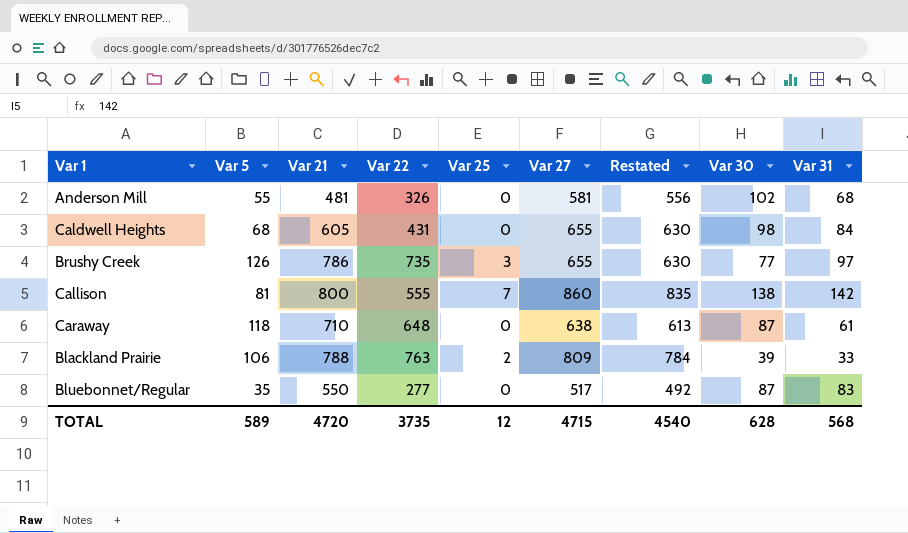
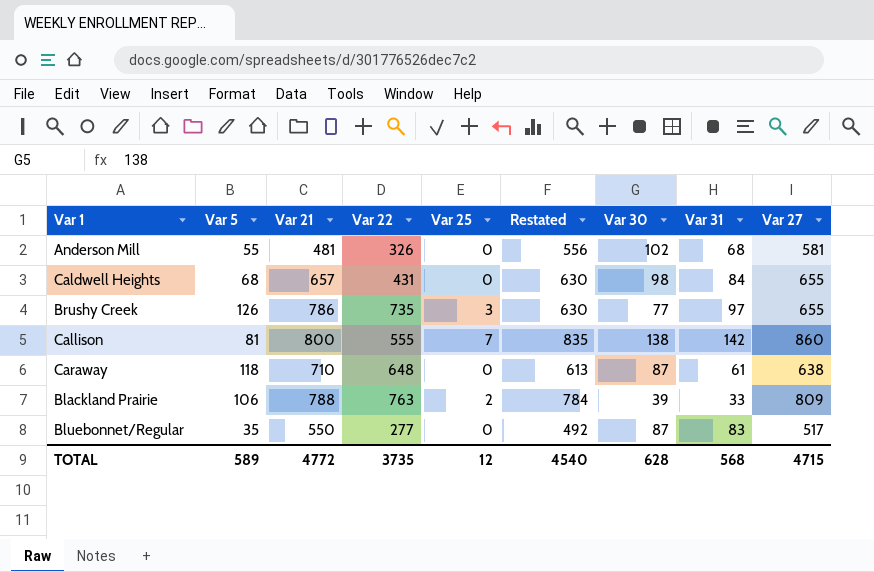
column Var 27 | position: 6 -> 9
Caldwell Heights | Var 21: 605 -> 657
TOTAL | Var 21: 4720 -> 4772

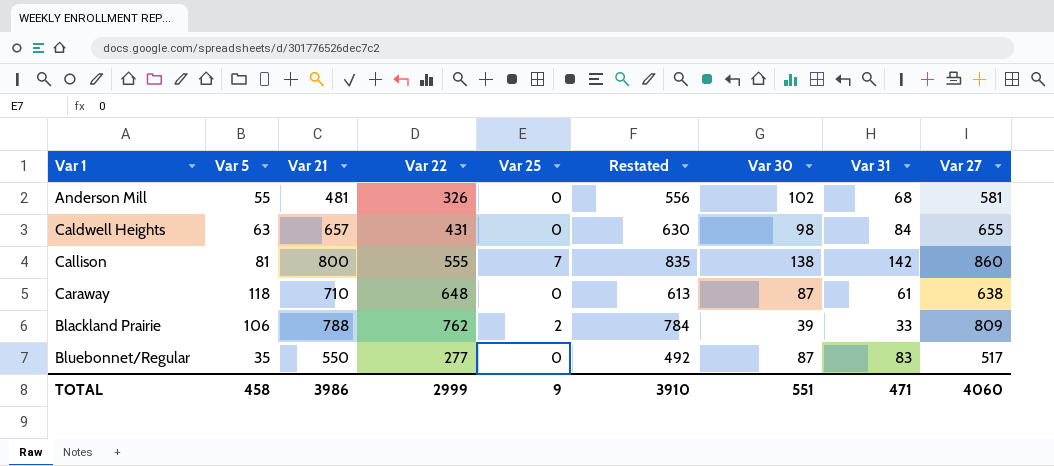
row Brushy Creek: 126 | 786 | 735 | 3 | 630 | 77 | 97 | 655 -> none
Caldwell Heights | Var 5: 68 -> 63
Blackland Prairie | Var 22: 763 -> 762
TOTAL | Var 5: 589 -> 458
TOTAL | Var 21: 4772 -> 3986
TOTAL | Var 22: 3735 -> 2999
TOTAL | Var 25: 12 -> 9
TOTAL | Restated: 4540 -> 3910
TOTAL | Var 30: 628 -> 551
TOTAL | Var 31: 568 -> 471
TOTAL | Var 27: 4715 -> 4060

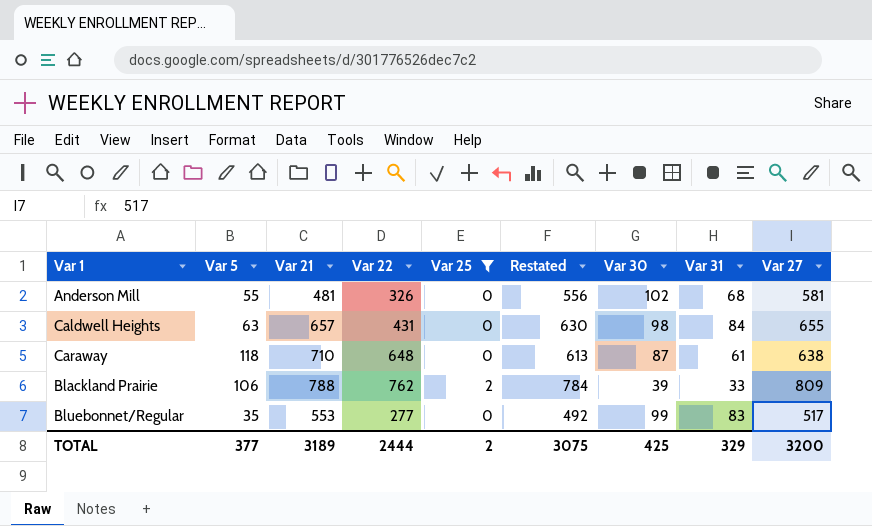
filter: none -> Var 25 != 7
Bluebonnet/Regular | Var 21: 550 -> 553
Bluebonnet/Regular | Var 30: 87 -> 99
TOTAL | Var 5: 458 -> 377
TOTAL | Var 21: 3986 -> 3189
TOTAL | Var 22: 2999 -> 2444
TOTAL | Var 25: 9 -> 2
TOTAL | Restated: 3910 -> 3075
TOTAL | Var 30: 551 -> 425
TOTAL | Var 31: 471 -> 329
TOTAL | Var 27: 4060 -> 3200

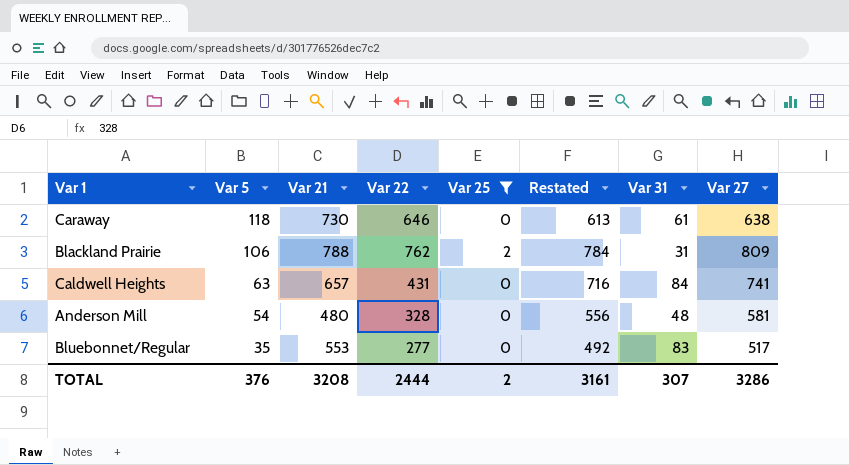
row order: none -> Var 5 descending
column Var 30 | position: 7 -> none
Caraway | Var 21: 710 -> 730
Caraway | Var 22: 648 -> 646
Blackland Prairie | Var 31: 33 -> 31
Caldwell Heights | Restated: 630 -> 716
Caldwell Heights | Var 27: 655 -> 741
Anderson Mill | Var 5: 55 -> 54
Anderson Mill | Var 21: 481 -> 480
Anderson Mill | Var 22: 326 -> 328
Anderson Mill | Var 31: 68 -> 48
TOTAL | Var 5: 377 -> 376
TOTAL | Var 21: 3189 -> 3208
TOTAL | Restated: 3075 -> 3161
TOTAL | Var 31: 329 -> 307
TOTAL | Var 27: 3200 -> 3286

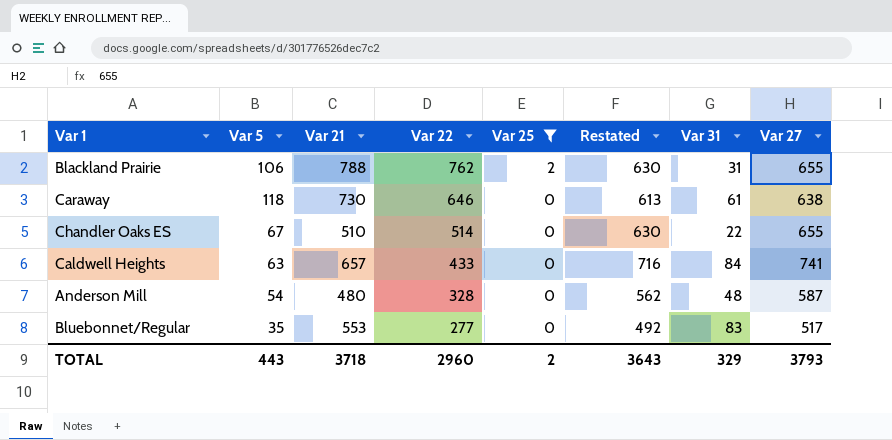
row order: Var 5 descending -> Var 22 descending
Blackland Prairie | Restated: 784 -> 630
Blackland Prairie | Var 27: 809 -> 655
row Chandler Oaks ES: none -> 67 | 510 | 514 | 0 | 630 | 22 | 655
Caldwell Heights | Var 22: 431 -> 433
Anderson Mill | Restated: 556 -> 562
Anderson Mill | Var 27: 581 -> 587
TOTAL | Var 5: 376 -> 443
TOTAL | Var 21: 3208 -> 3718
TOTAL | Var 22: 2444 -> 2960
TOTAL | Restated: 3161 -> 3643
TOTAL | Var 31: 307 -> 329
TOTAL | Var 27: 3286 -> 3793

